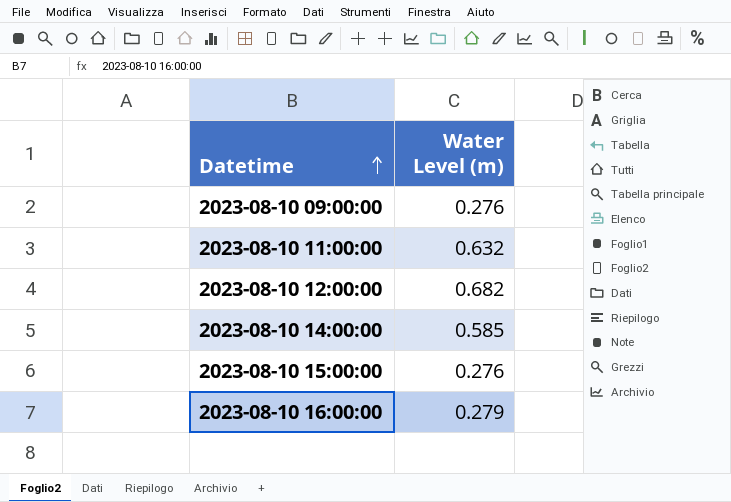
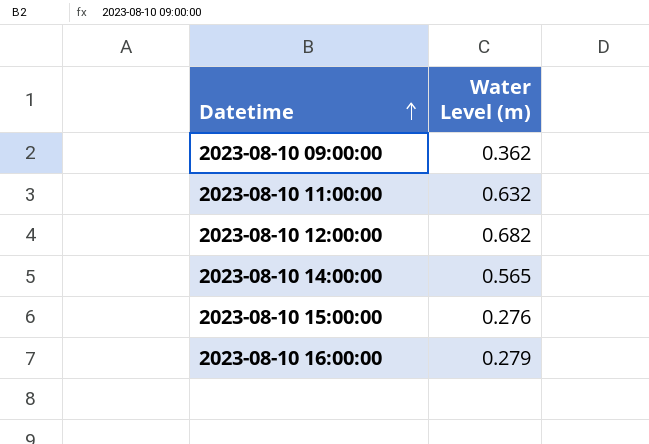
2023-08-10 09:00:00 | Water Level (m): 0.276 -> 0.362
2023-08-10 14:00:00 | Water Level (m): 0.585 -> 0.565

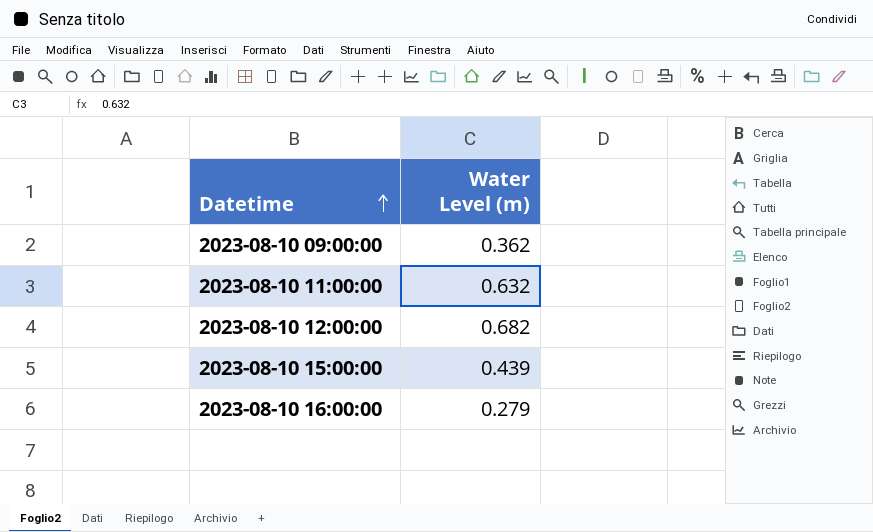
row 2023-08-10 14:00:00: 0.565 -> none
2023-08-10 15:00:00 | Water Level (m): 0.276 -> 0.439

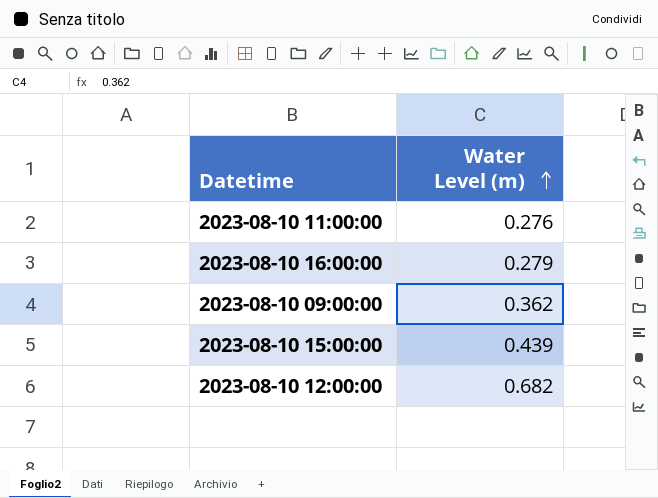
row order: Datetime ascending -> Water Level (m) ascending
2023-08-10 11:00:00 | Water Level (m): 0.632 -> 0.276

